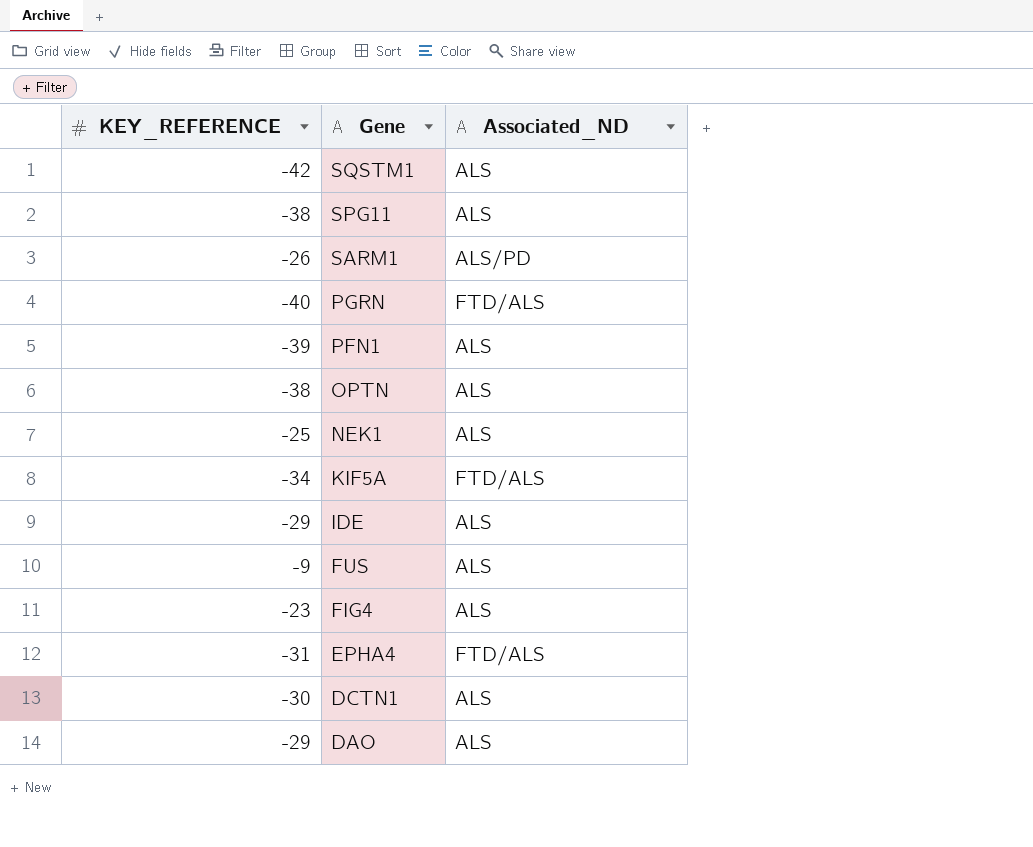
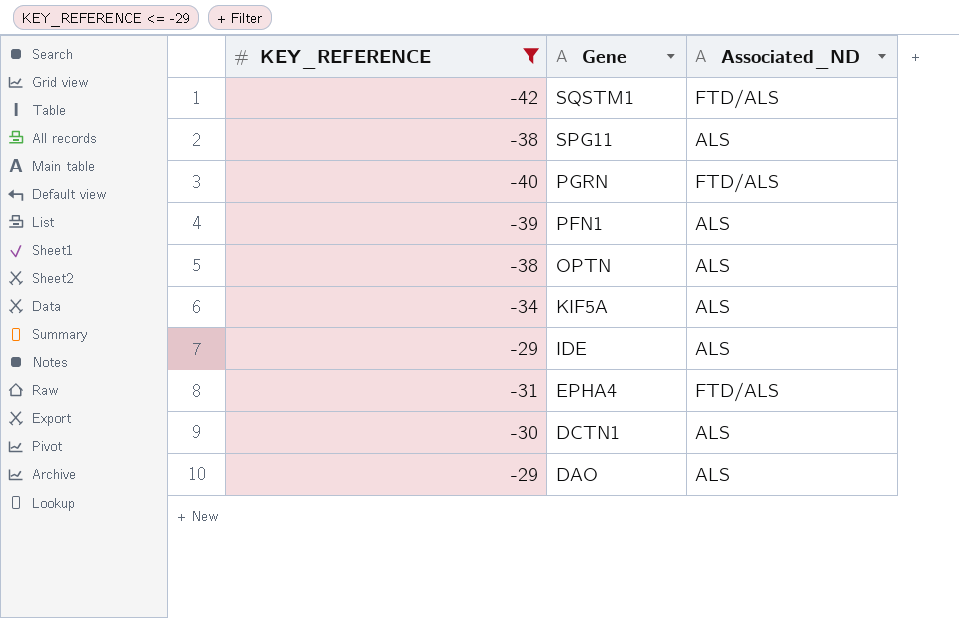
filter: none -> KEY_REFERENCE <= -29
SQSTM1 | Associated_ND: ALS -> FTD/ALS
KIF5A | Associated_ND: FTD/ALS -> ALS

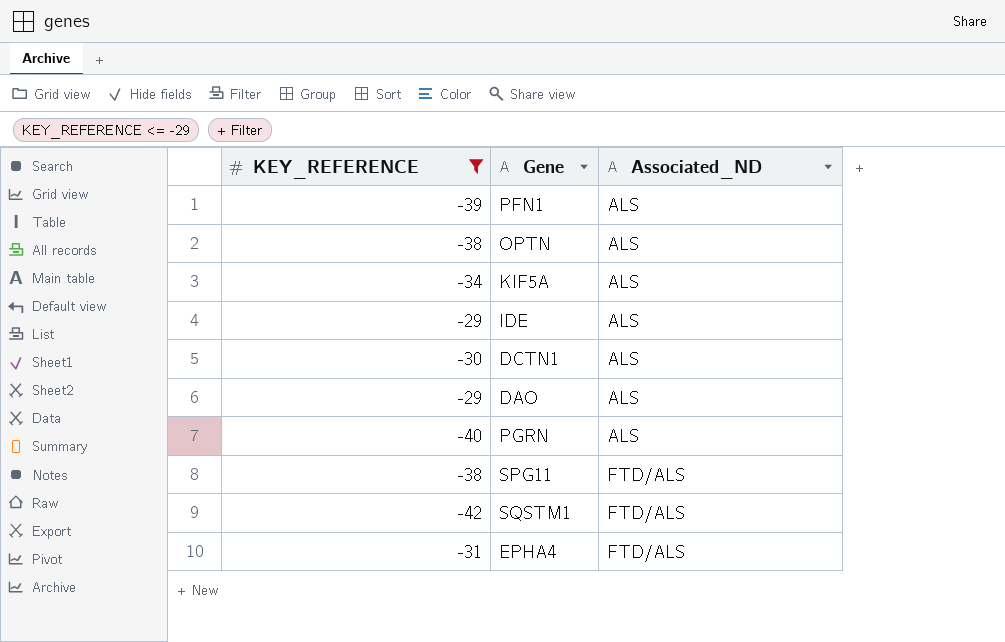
row order: Gene descending -> Associated_ND ascending
PGRN | Associated_ND: FTD/ALS -> ALS
SPG11 | Associated_ND: ALS -> FTD/ALS

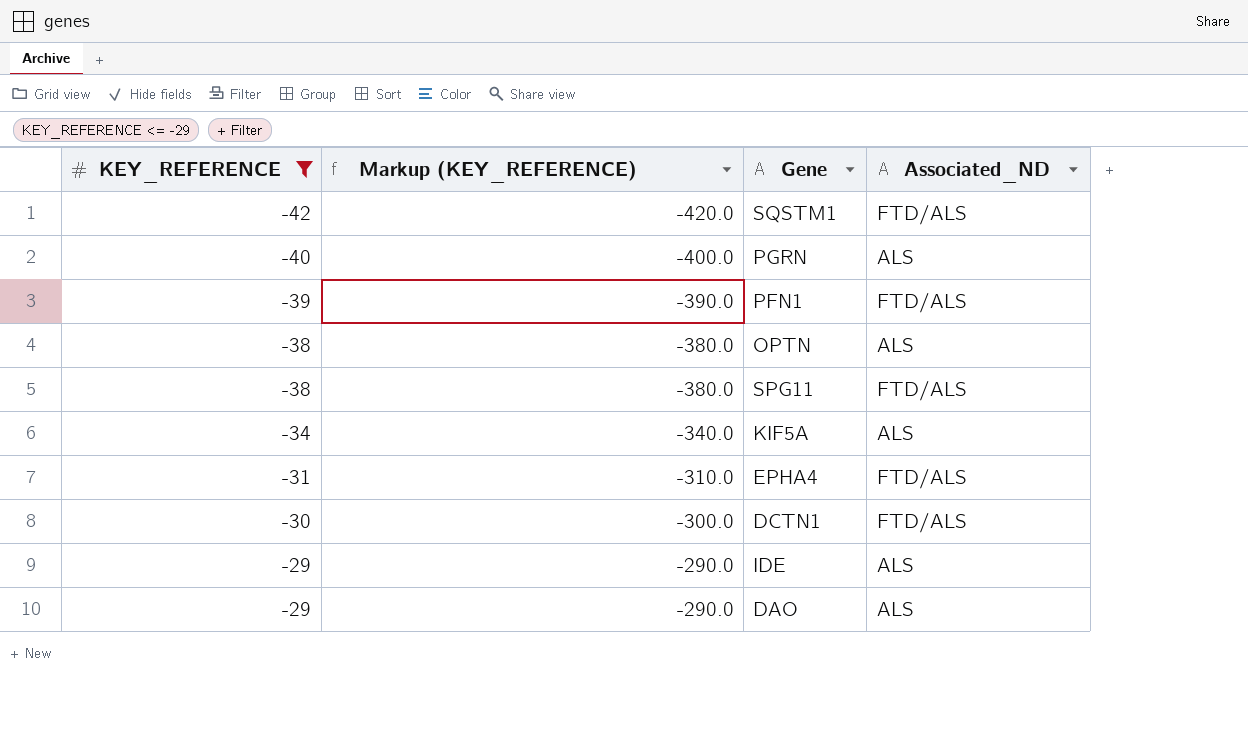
row order: Associated_ND ascending -> KEY_REFERENCE ascending
column Markup (KEY_REFERENCE) | formula: none -> [KEY_REFERENCE] * 10
PFN1 | Associated_ND: ALS -> FTD/ALS
DCTN1 | Associated_ND: ALS -> FTD/ALS

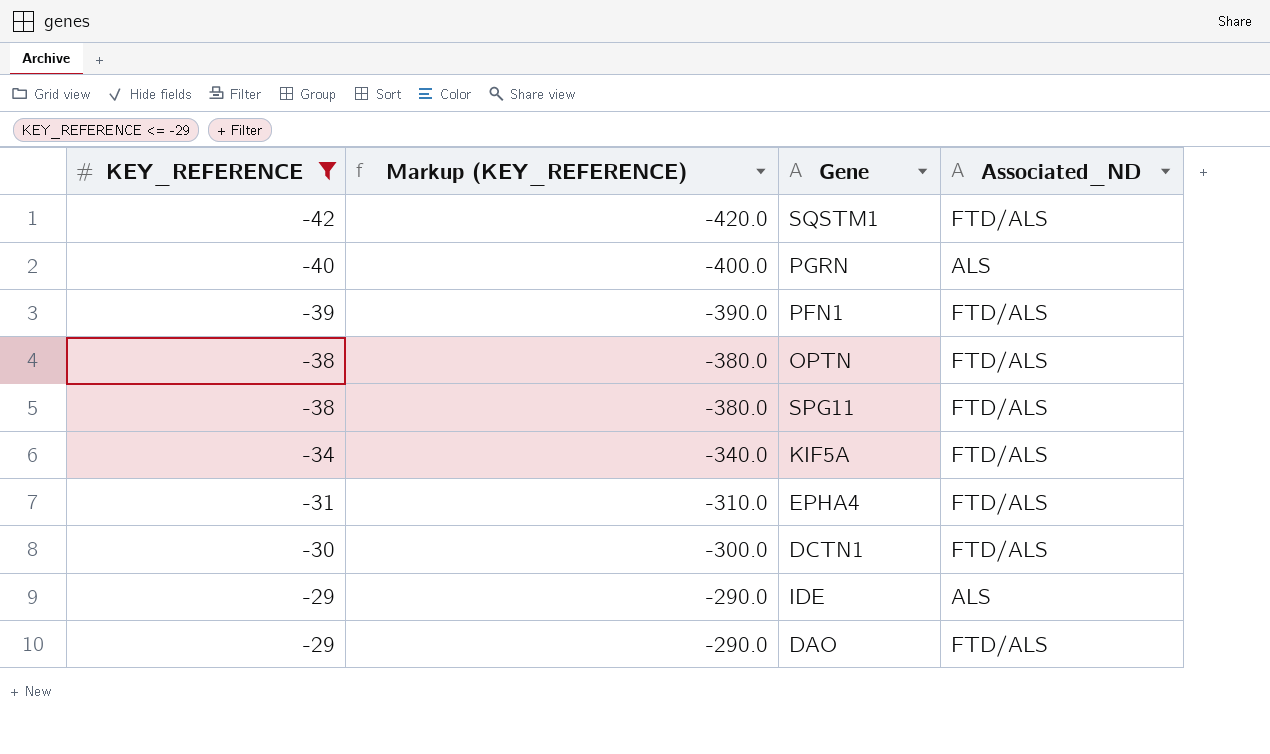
OPTN | Associated_ND: ALS -> FTD/ALS
KIF5A | Associated_ND: ALS -> FTD/ALS
DAO | Associated_ND: ALS -> FTD/ALS

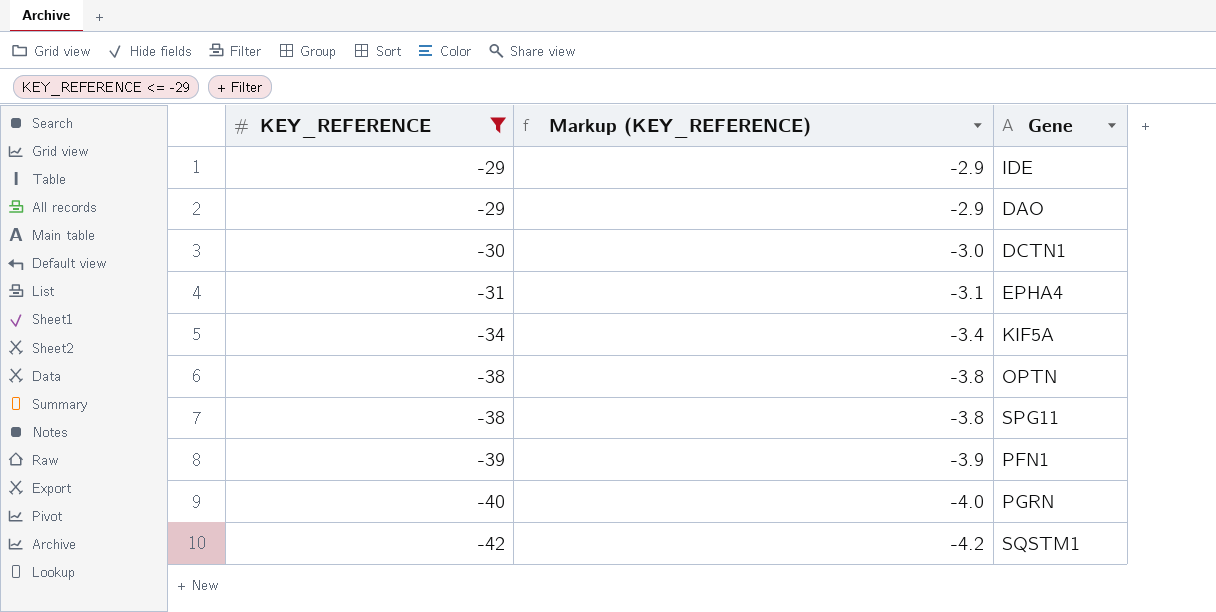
row order: KEY_REFERENCE ascending -> KEY_REFERENCE descending
column Associated_ND | position: 4 -> none
column Markup (KEY_REFERENCE) | formula: [KEY_REFERENCE] * 10 -> [KEY_REFERENCE] * 0.1

